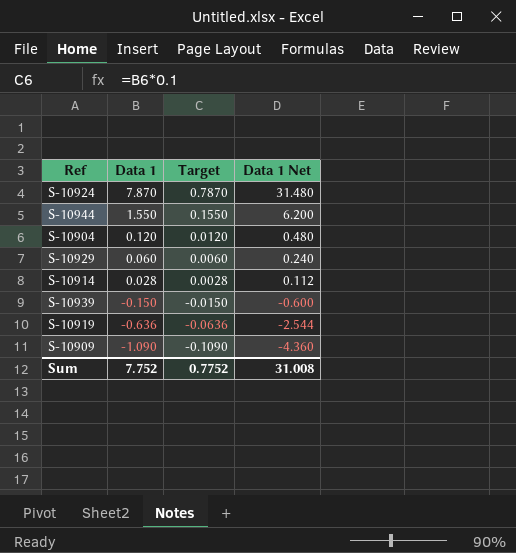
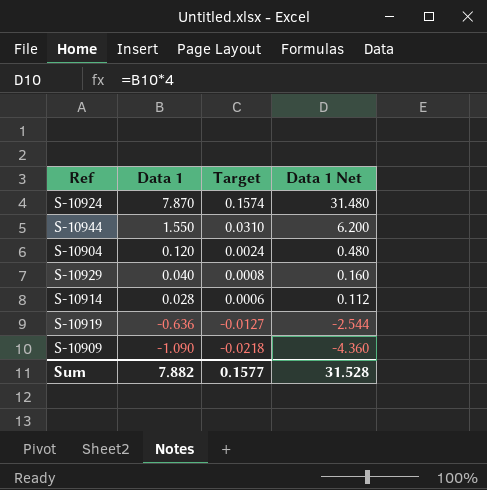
column Target | formula: [Data 1] * 0.1 -> [Data 1] * 0.02
row S-10939: -0.150 | -0.0150 | -0.600 -> none
S-10929 | Data 1: 0.060 -> 0.040
S-10929 | Data 1 Net: 0.240 -> 0.160
Sum | Data 1: 7.752 -> 7.882
Sum | Target: 0.7752 -> 0.1577
Sum | Data 1 Net: 31.008 -> 31.528

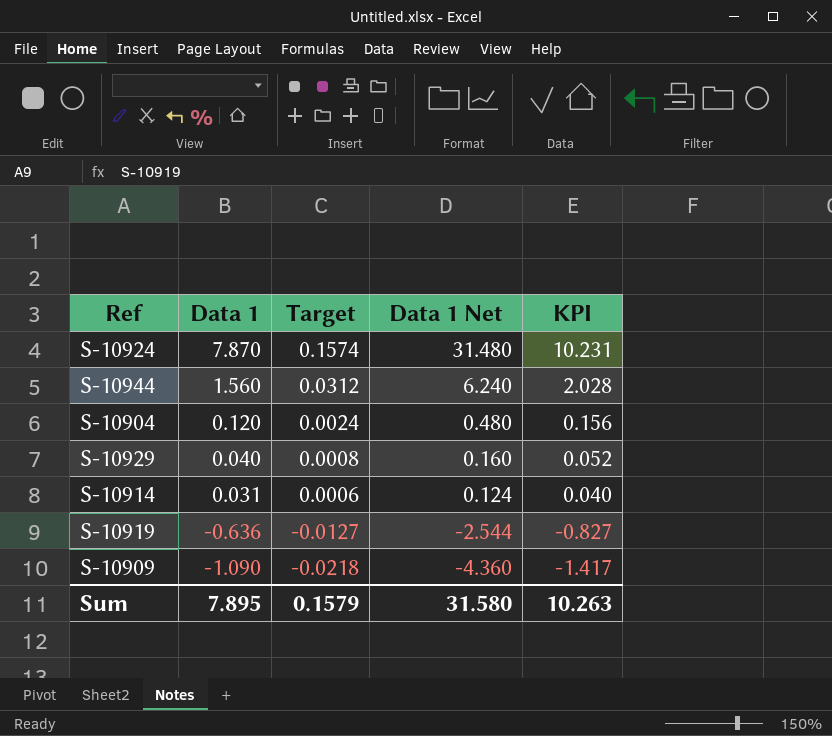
column KPI | formula: none -> [Data 1] * 1.3
S-10944 | Data 1: 1.550 -> 1.560
S-10944 | Target: 0.0310 -> 0.0312
S-10944 | Data 1 Net: 6.200 -> 6.240
S-10914 | Data 1: 0.028 -> 0.031
S-10914 | Data 1 Net: 0.112 -> 0.124
Sum | Data 1: 7.882 -> 7.895
Sum | Target: 0.1577 -> 0.1579
Sum | Data 1 Net: 31.528 -> 31.580

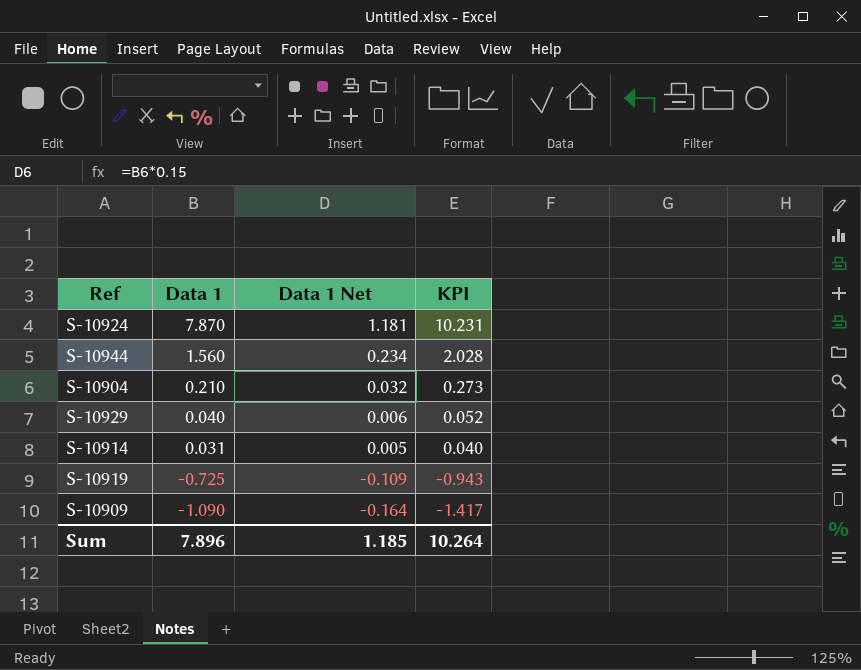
column Target | formula: [Data 1] * 0.02 -> none
column Data 1 Net | formula: [Data 1] * 4 -> [Data 1] * 0.15
S-10904 | Data 1: 0.120 -> 0.210
S-10904 | KPI: 0.156 -> 0.273
S-10919 | Data 1: -0.636 -> -0.725
S-10919 | KPI: -0.827 -> -0.943
Sum | Data 1: 7.895 -> 7.896
Sum | Data 1 Net: 31.580 -> 1.185
Sum | KPI: 10.263 -> 10.264

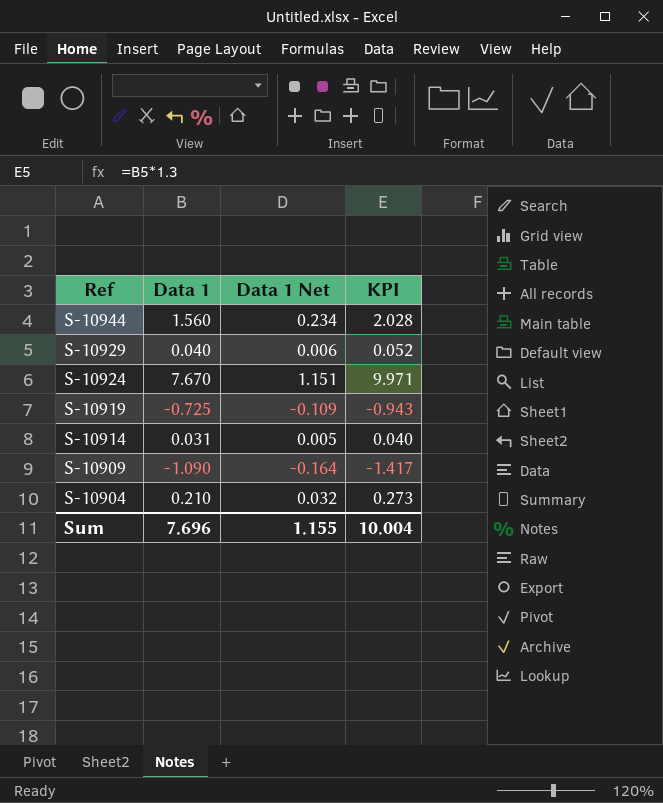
row order: Data 1 descending -> Ref descending
S-10924 | Data 1: 7.870 -> 7.670
S-10924 | Data 1 Net: 1.181 -> 1.151
S-10924 | KPI: 10.231 -> 9.971
Sum | Data 1: 7.896 -> 7.696
Sum | Data 1 Net: 1.185 -> 1.155
Sum | KPI: 10.264 -> 10.004

